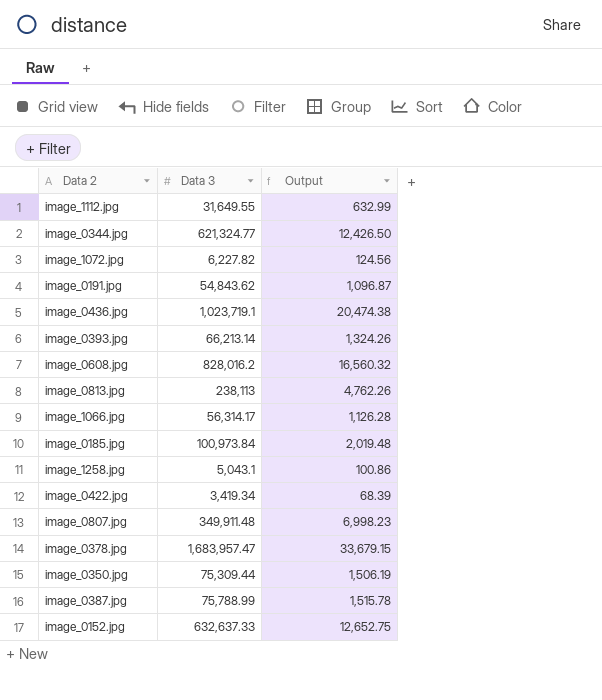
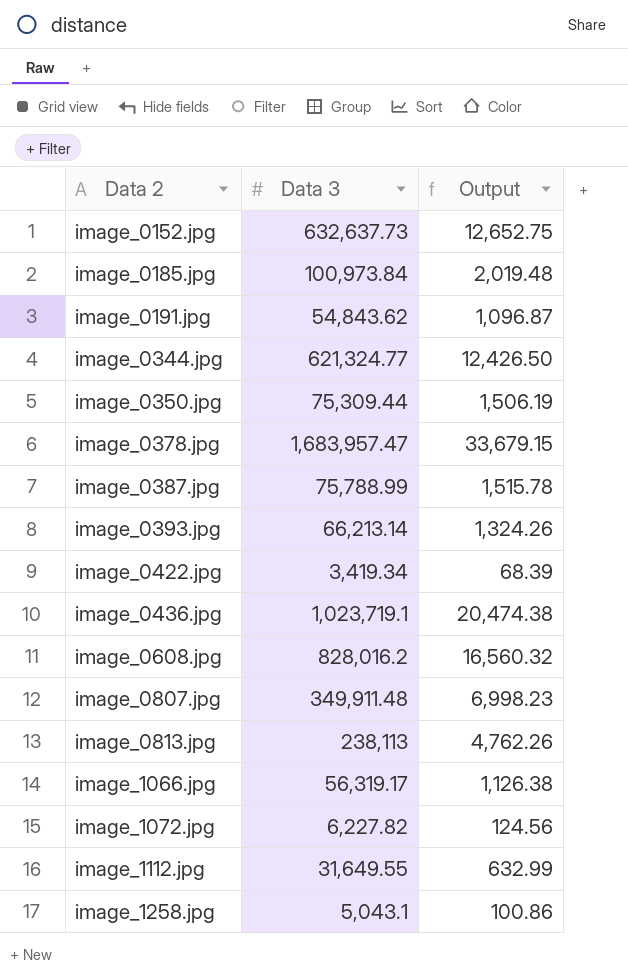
row order: none -> Data 2 ascending
image_0152.jpg | Data 3: 632,637.33 -> 632,637.73
image_1066.jpg | Data 3: 56,314.17 -> 56,319.17
image_1066.jpg | Output: 1,126.28 -> 1,126.38

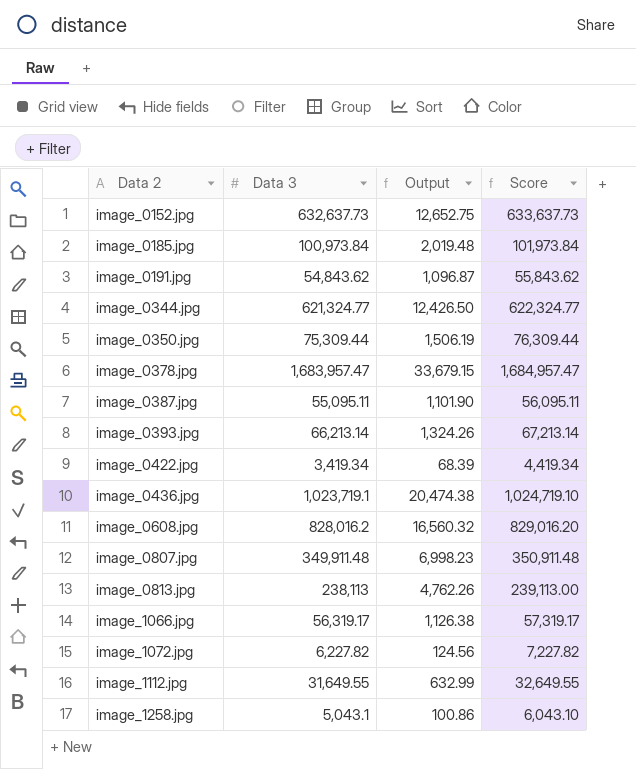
column Score | formula: none -> [Data 3] + 1000
image_0387.jpg | Data 3: 75,788.99 -> 55,095.11
image_0387.jpg | Output: 1,515.78 -> 1,101.90

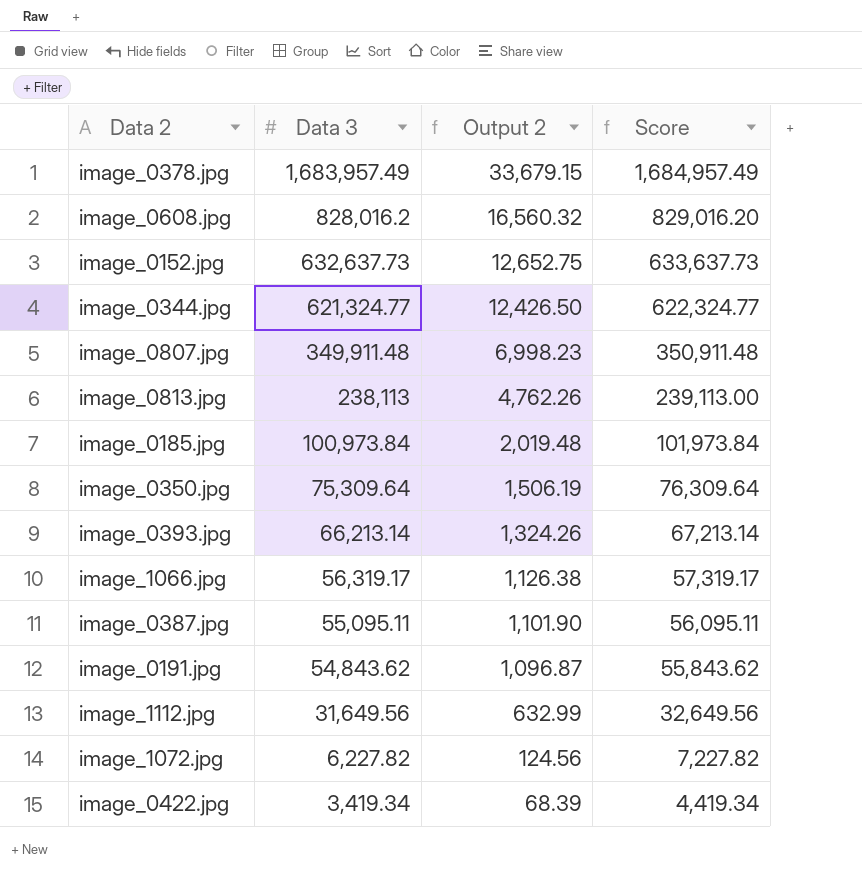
row order: Data 2 ascending -> Data 3 descending
column name: Output -> Output 2
row image_0436.jpg: 1,023,719.1 | 20,474.38 | 1,024,719.10 -> none
row image_1258.jpg: 5,043.1 | 100.86 | 6,043.10 -> none
image_0378.jpg | Data 3: 1,683,957.47 -> 1,683,957.49
image_0378.jpg | Score: 1,684,957.47 -> 1,684,957.49
image_0350.jpg | Data 3: 75,309.44 -> 75,309.64
image_0350.jpg | Score: 76,309.44 -> 76,309.64
image_1112.jpg | Data 3: 31,649.55 -> 31,649.56
image_1112.jpg | Score: 32,649.55 -> 32,649.56

